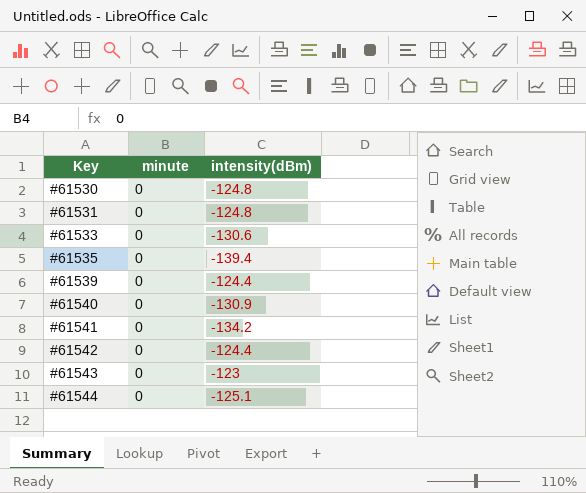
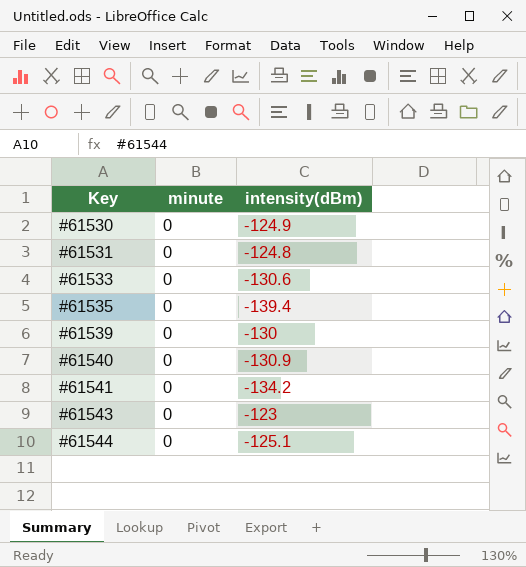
row #61542: 0 | -124.4 -> none
#61530 | intensity(dBm): -124.8 -> -124.9
#61539 | intensity(dBm): -124.4 -> -130

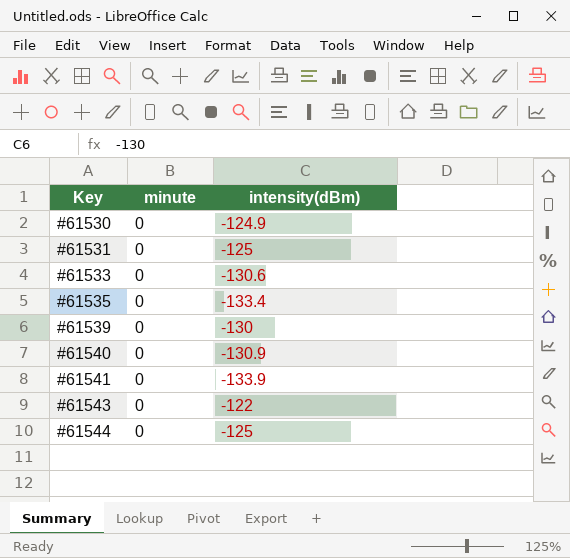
#61531 | intensity(dBm): -124.8 -> -125
#61535 | intensity(dBm): -139.4 -> -133.4
#61541 | intensity(dBm): -134.2 -> -133.9
#61543 | intensity(dBm): -123 -> -122
#61544 | intensity(dBm): -125.1 -> -125

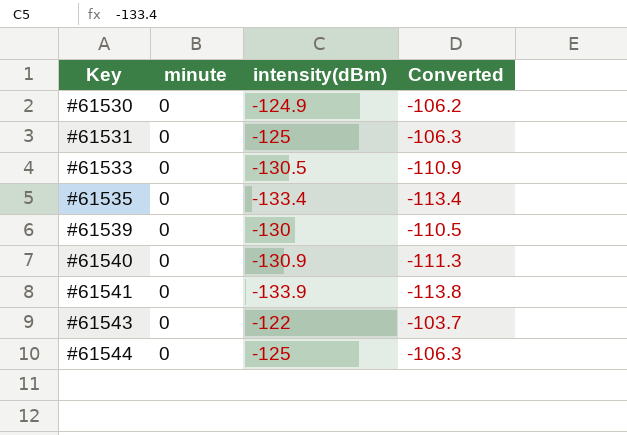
column Converted | formula: none -> [intensity(dBm)] * 0.85
#61533 | intensity(dBm): -130.6 -> -130.5

